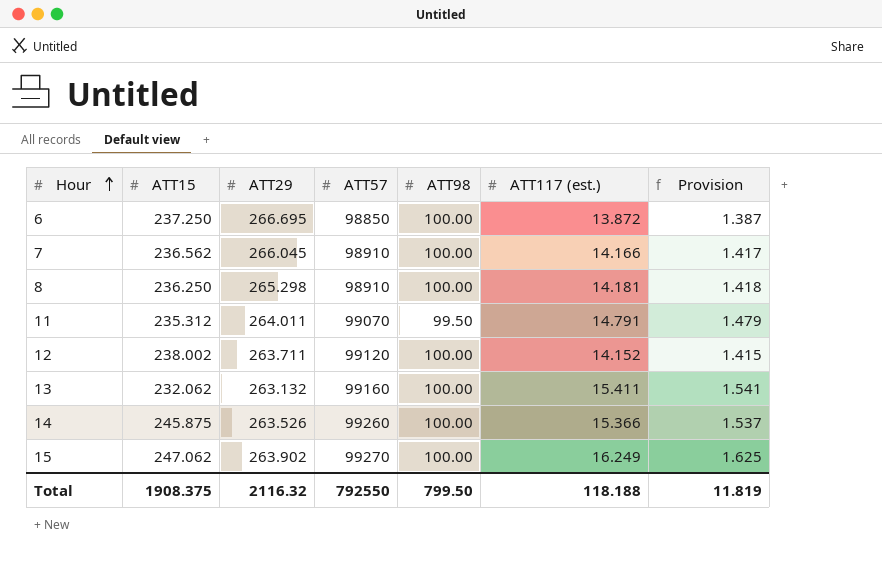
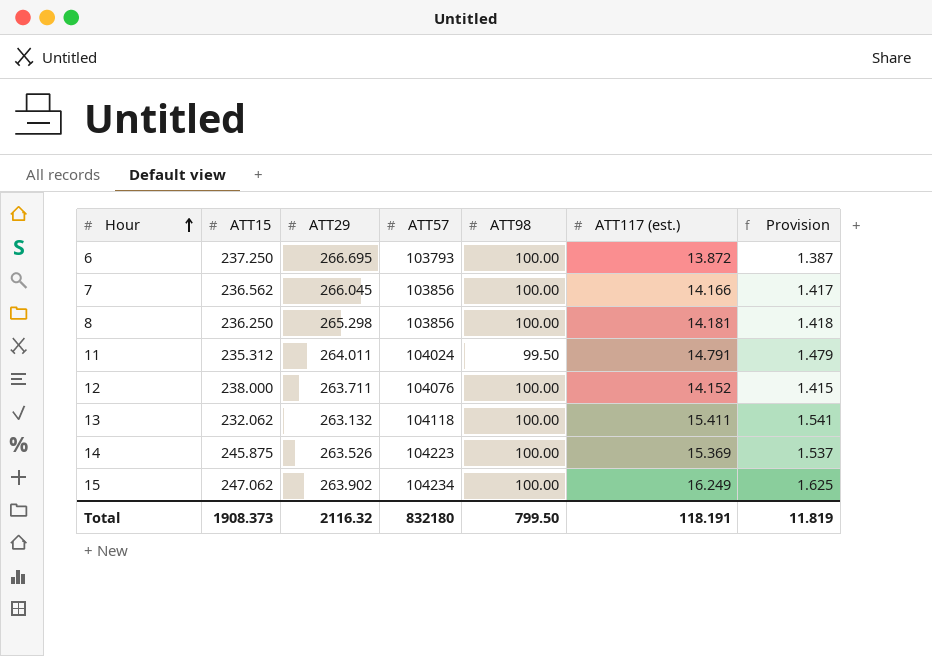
6 | ATT57: 98850 -> 103793
7 | ATT57: 98910 -> 103856
8 | ATT57: 98910 -> 103856
11 | ATT57: 99070 -> 104024
12 | ATT15: 238.002 -> 238.000
12 | ATT57: 99120 -> 104076
13 | ATT57: 99160 -> 104118
14 | ATT57: 99260 -> 104223
14 | ATT117 (est.): 15.366 -> 15.369
15 | ATT57: 99270 -> 104234
Total | ATT15: 1908.375 -> 1908.373
Total | ATT57: 792550 -> 832180
Total | ATT117 (est.): 118.188 -> 118.191

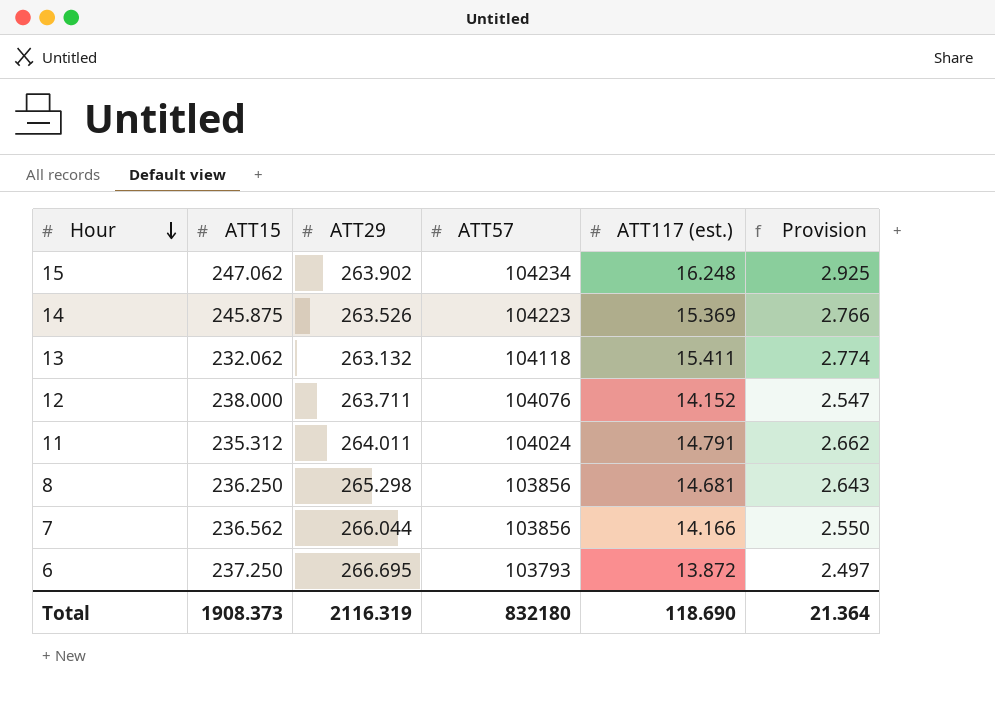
row order: Hour ascending -> Hour descending
column ATT98 | position: 5 -> none
column Provision | formula: [ATT117 (est.)] * 0.1 -> [ATT117 (est.)] * 0.18
15 | ATT117 (est.): 16.249 -> 16.248
8 | ATT117 (est.): 14.181 -> 14.681
7 | ATT29: 266.045 -> 266.044
Total | ATT29: 2116.32 -> 2116.319
Total | ATT117 (est.): 118.191 -> 118.690
Total | Provision: 11.819 -> 21.364

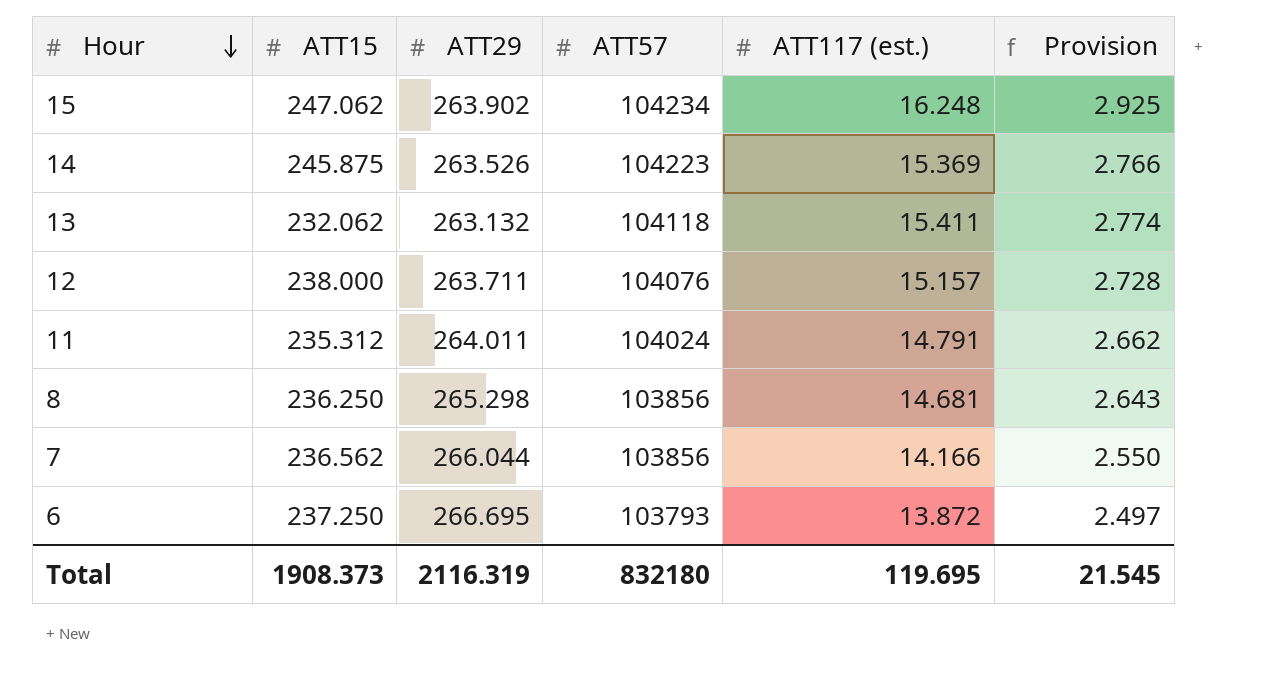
12 | ATT117 (est.): 14.152 -> 15.157
12 | Provision: 2.547 -> 2.728
Total | ATT117 (est.): 118.690 -> 119.695
Total | Provision: 21.364 -> 21.545

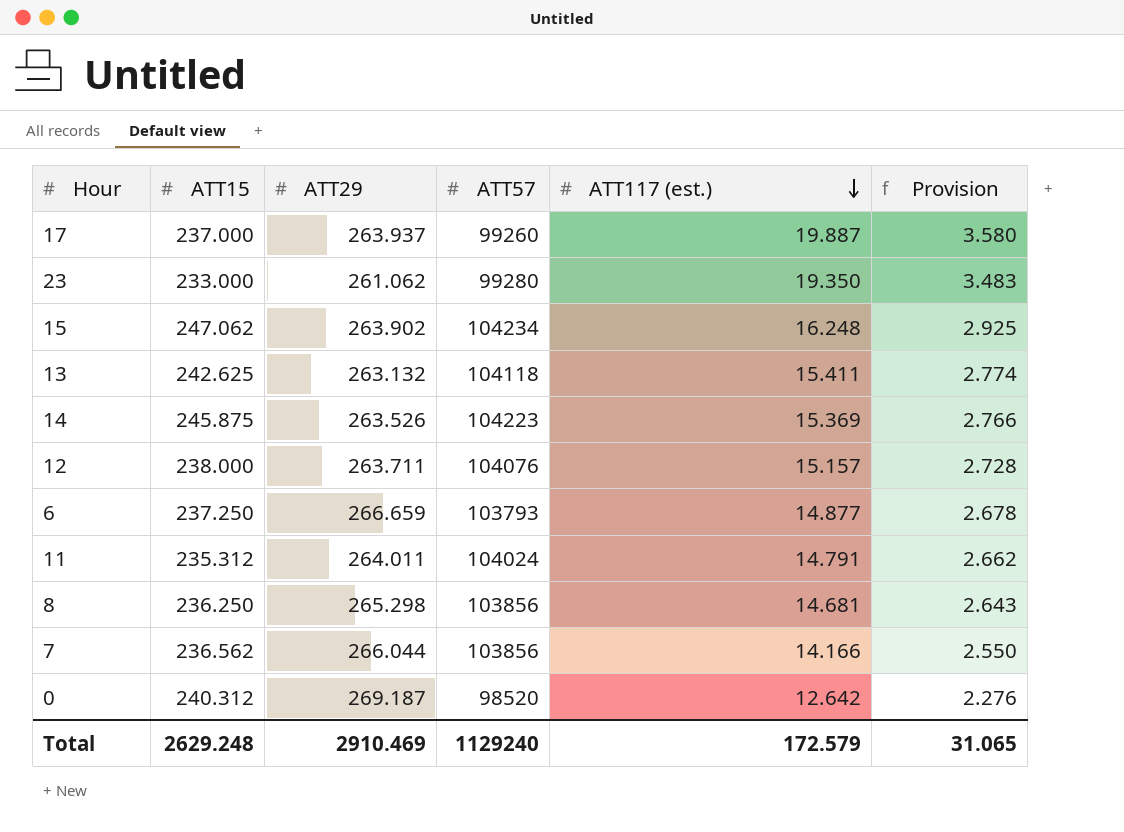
row order: Hour descending -> ATT117 (est.) descending
row 17: none -> 237.000 | 263.937 | 99260 | 19.887 | 3.580
row 23: none -> 233.000 | 261.062 | 99280 | 19.350 | 3.483
13 | ATT15: 232.062 -> 242.625
6 | ATT29: 266.695 -> 266.659
6 | ATT117 (est.): 13.872 -> 14.877
6 | Provision: 2.497 -> 2.678
row 0: none -> 240.312 | 269.187 | 98520 | 12.642 | 2.276
Total | ATT15: 1908.373 -> 2629.248
Total | ATT29: 2116.319 -> 2910.469
Total | ATT57: 832180 -> 1129240
Total | ATT117 (est.): 119.695 -> 172.579
Total | Provision: 21.545 -> 31.065

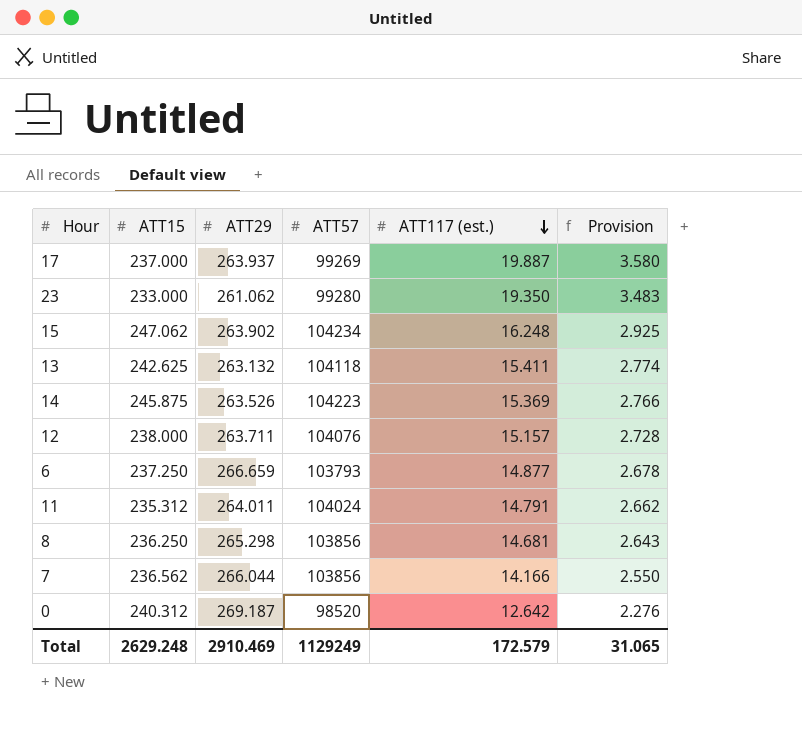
17 | ATT57: 99260 -> 99269
Total | ATT57: 1129240 -> 1129249

